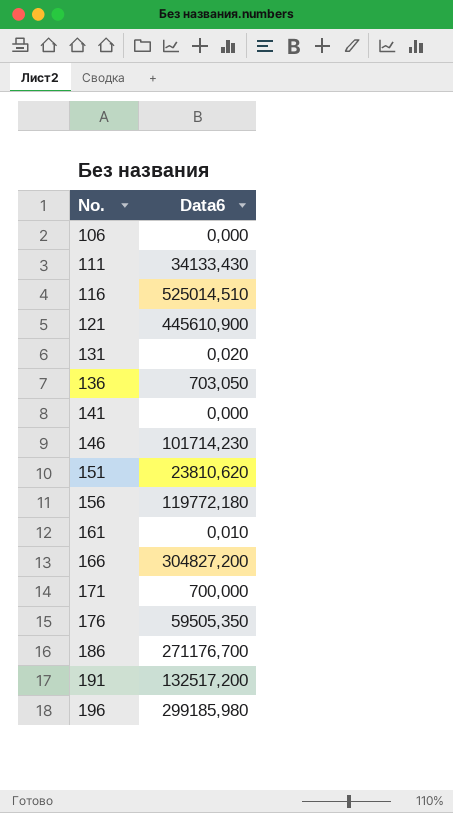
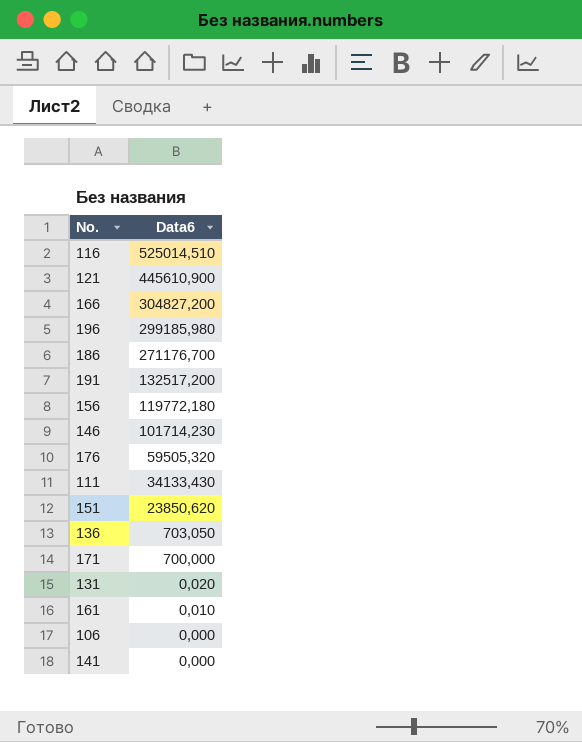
row order: No. ascending -> Data6 descending
176 | Data6: 59505,350 -> 59505,320
151 | Data6: 23810,620 -> 23850,620

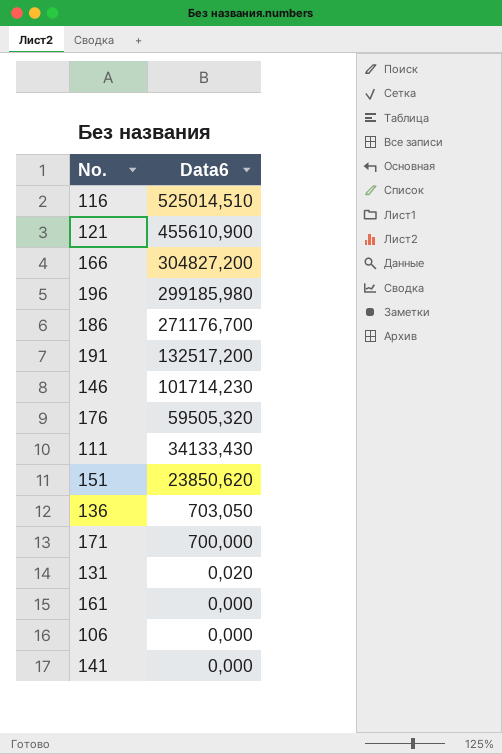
row 156: 119772,180 -> none
121 | Data6: 445610,900 -> 455610,900
161 | Data6: 0,010 -> 0,000

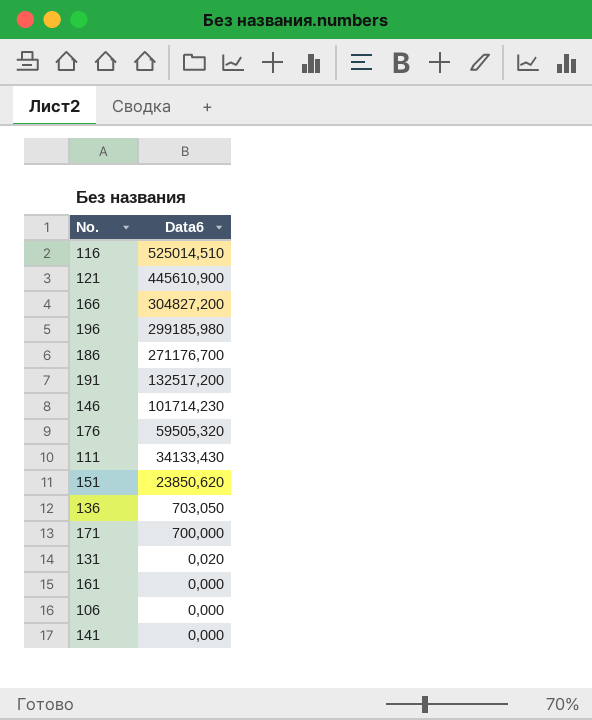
121 | Data6: 455610,900 -> 445610,900

